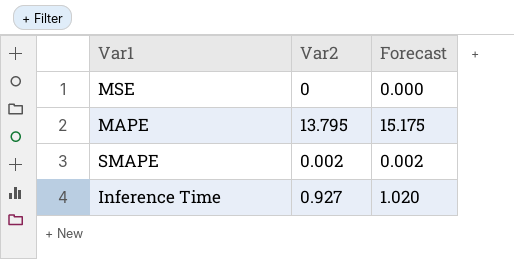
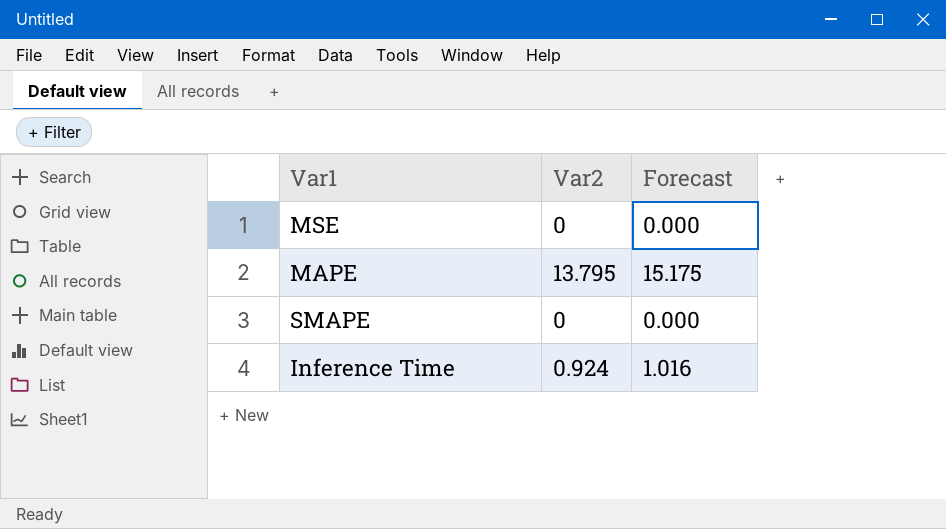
SMAPE | Var2: 0.002 -> 0
SMAPE | Forecast: 0.002 -> 0.000
Inference Time | Var2: 0.927 -> 0.924
Inference Time | Forecast: 1.020 -> 1.016

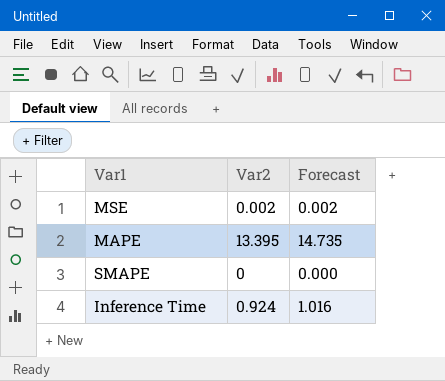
MSE | Var2: 0 -> 0.002
MSE | Forecast: 0.000 -> 0.002
MAPE | Var2: 13.795 -> 13.395
MAPE | Forecast: 15.175 -> 14.735

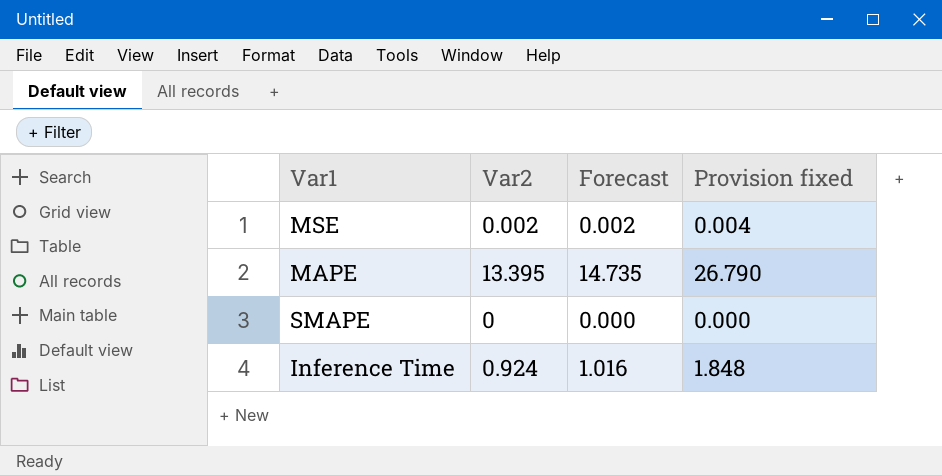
column Provision fixed | formula: none -> [Var2] * 2

